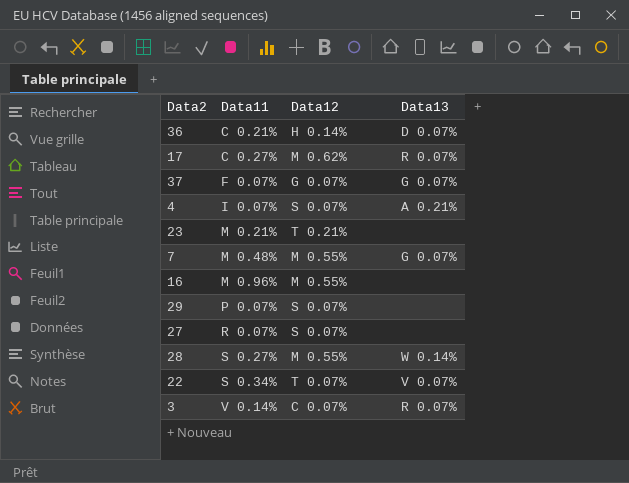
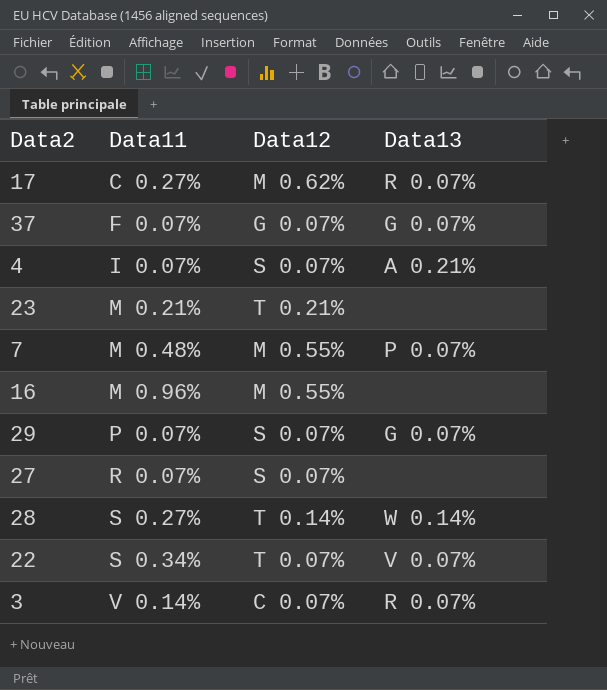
row 36: C 0.21% | H 0.14% | D 0.07% -> none
7 | Data13: G 0.07% -> P 0.07%
29 | Data13: none -> G 0.07%
28 | Data12: M 0.55% -> T 0.14%

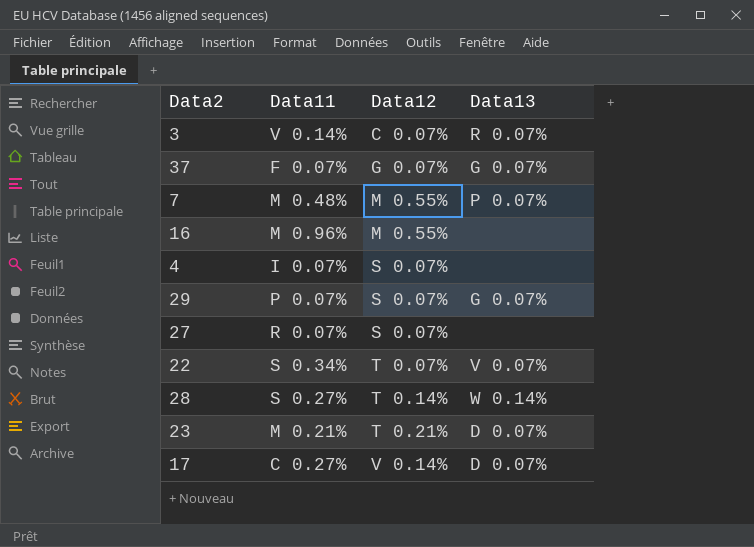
row order: Data11 ascending -> Data12 ascending
4 | Data13: A 0.21% -> none
23 | Data13: none -> D 0.07%
17 | Data12: M 0.62% -> V 0.14%
17 | Data13: R 0.07% -> D 0.07%

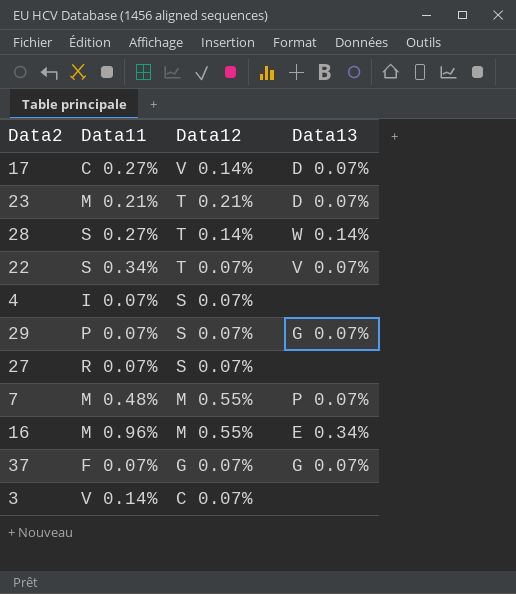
row order: Data12 ascending -> Data12 descending
16 | Data13: none -> E 0.34%
3 | Data13: R 0.07% -> none

